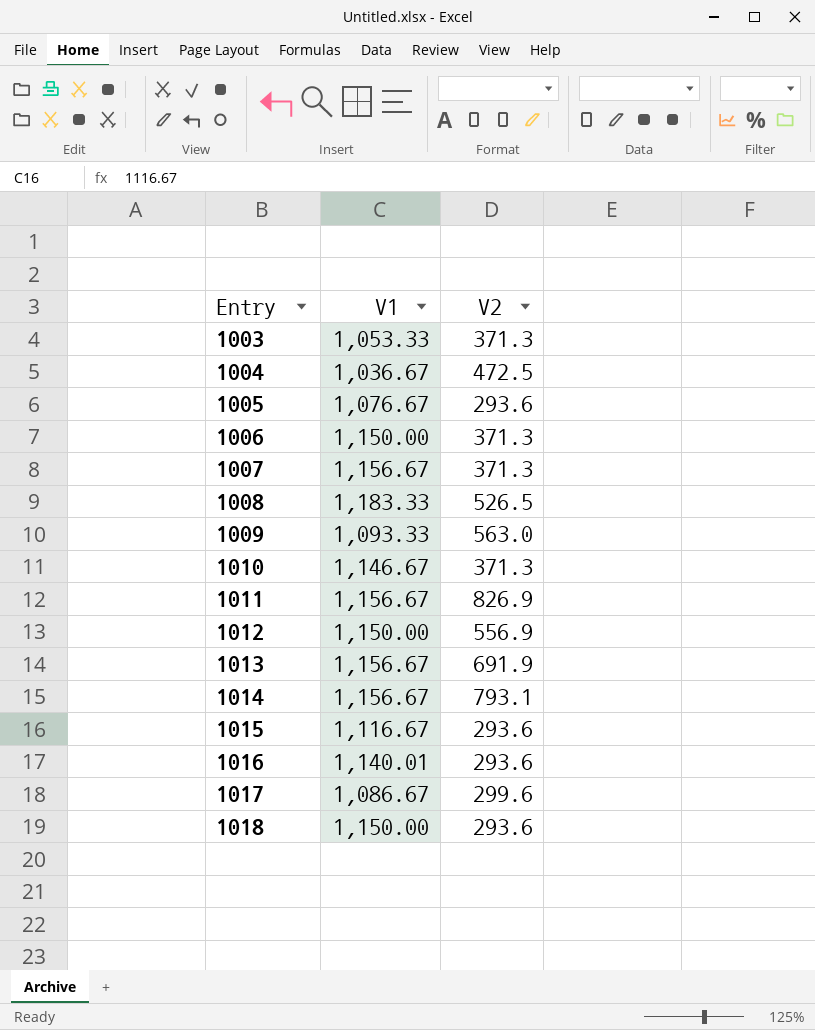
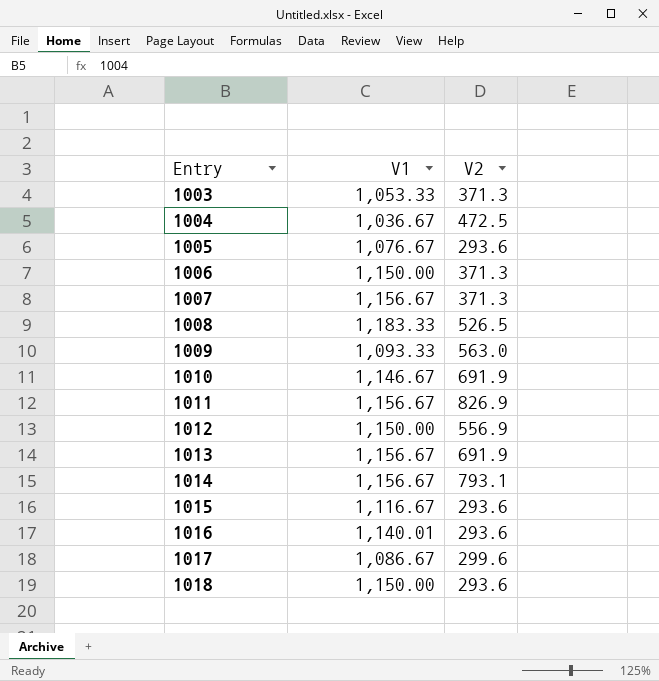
1010 | V2: 371.3 -> 691.9

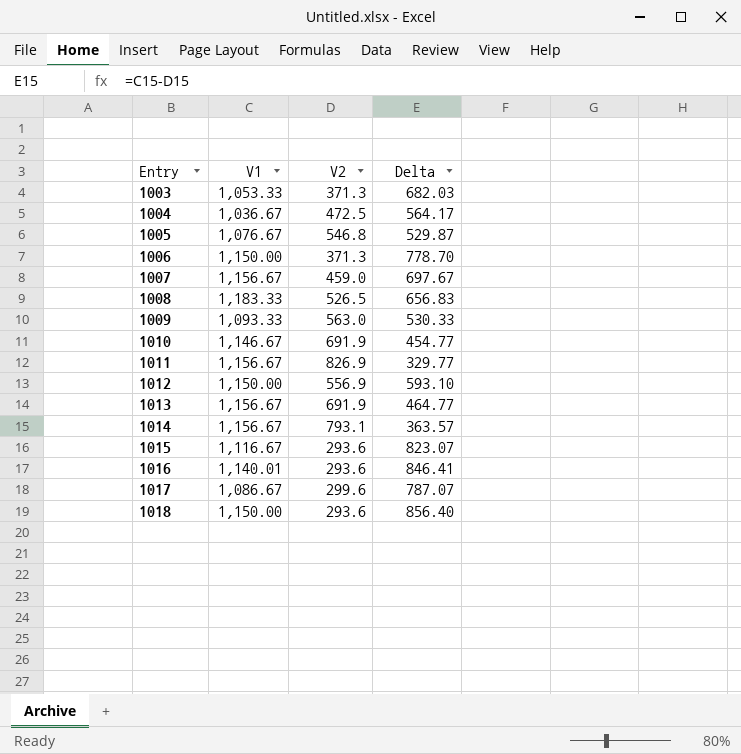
column Delta | formula: none -> [V1] - [V2]
1005 | V2: 293.6 -> 546.8
1007 | V2: 371.3 -> 459.0

